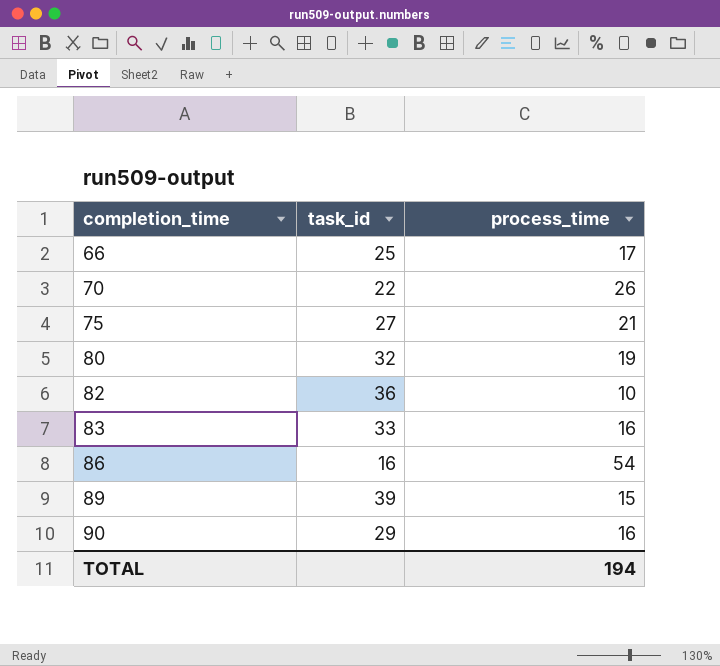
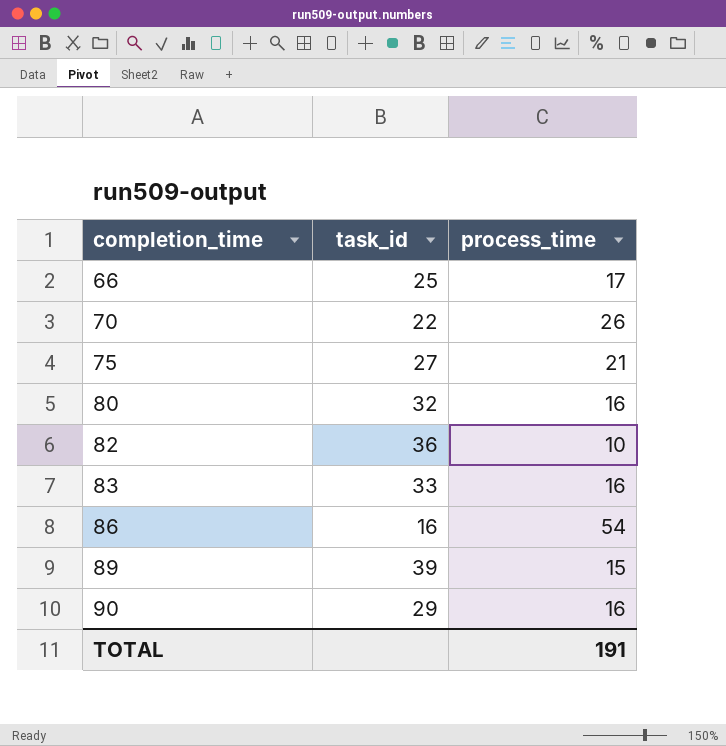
80 | process_time: 19 -> 16
TOTAL | process_time: 194 -> 191

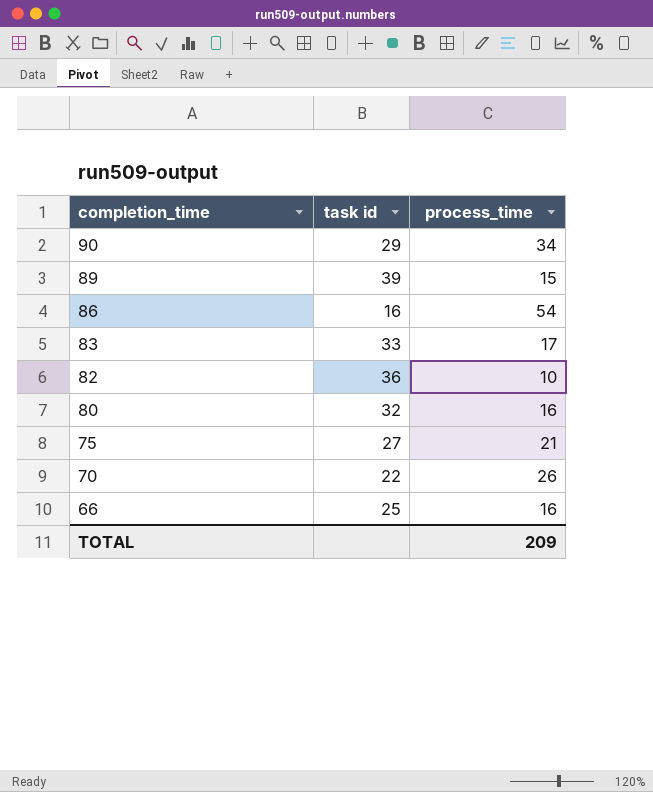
row order: completion_time ascending -> completion_time descending
column name: task_id -> task id
90 | process_time: 16 -> 34
83 | process_time: 16 -> 17
66 | process_time: 17 -> 16
TOTAL | process_time: 191 -> 209

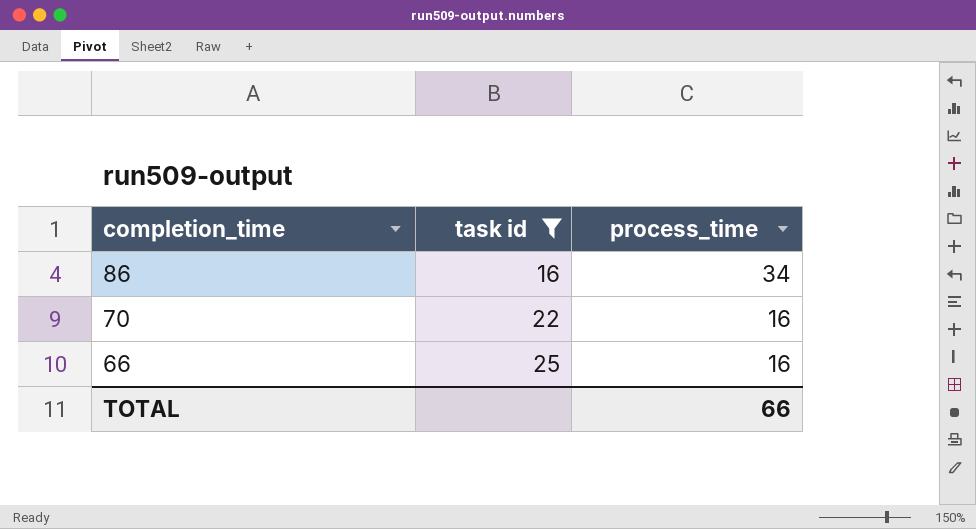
filter: none -> task id <= 25
86 | process_time: 54 -> 34
70 | process_time: 26 -> 16
TOTAL | process_time: 209 -> 66

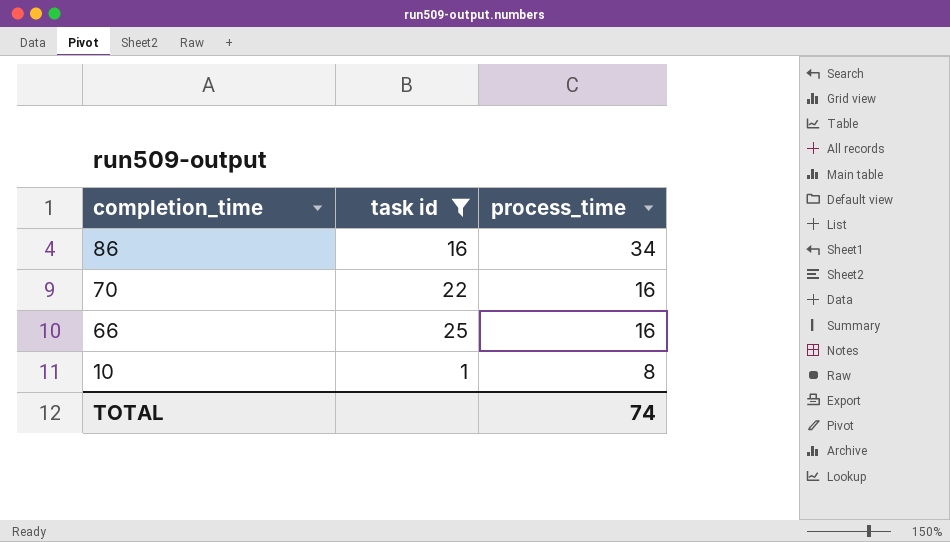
row 10: none -> 1 | 8
TOTAL | process_time: 66 -> 74

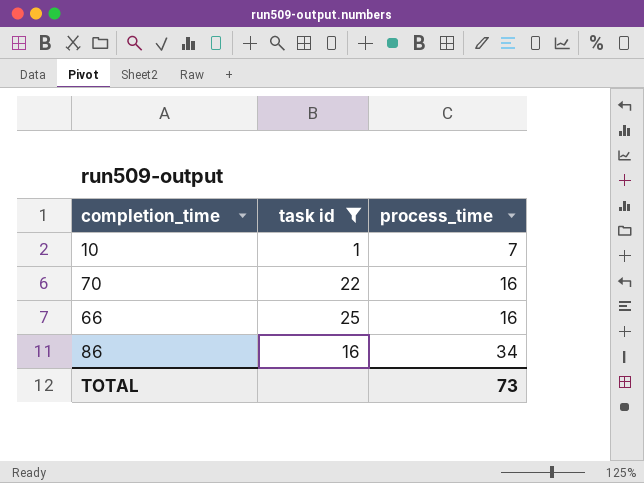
row order: completion_time descending -> process_time ascending
10 | process_time: 8 -> 7
TOTAL | process_time: 74 -> 73

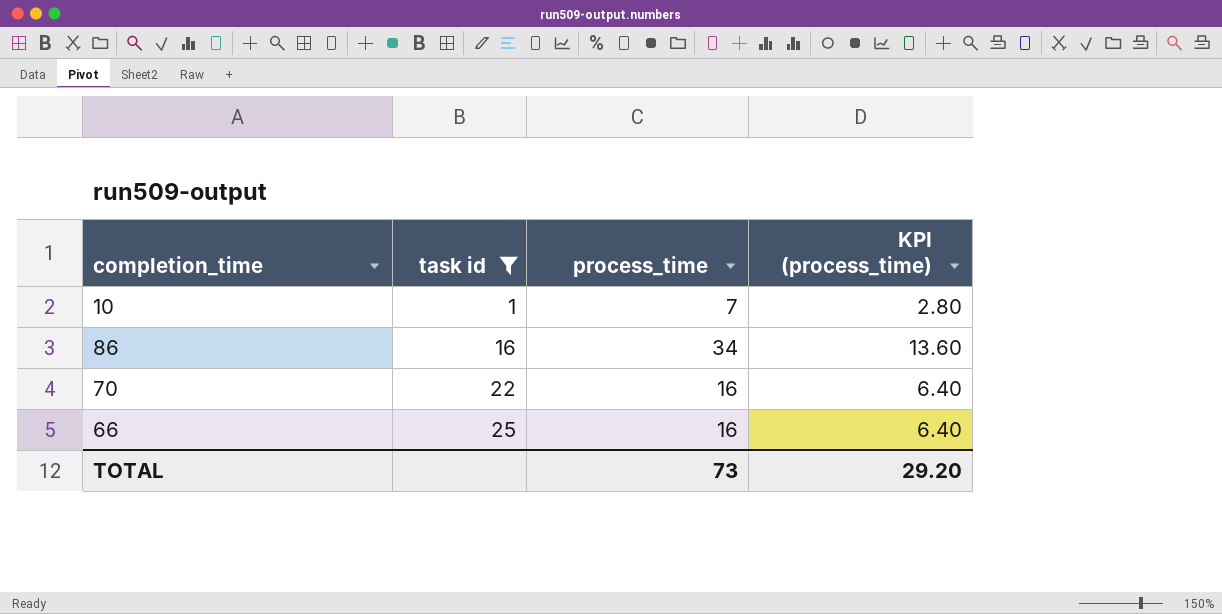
row order: process_time ascending -> task id ascending
column KPI (process_time) | formula: none -> [process_time] * 0.4

